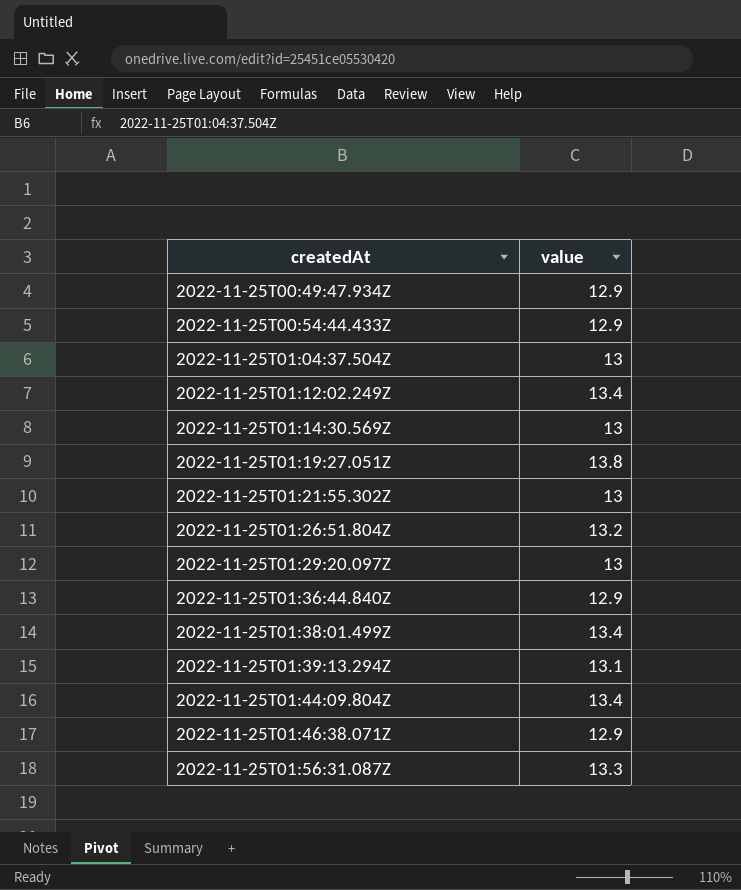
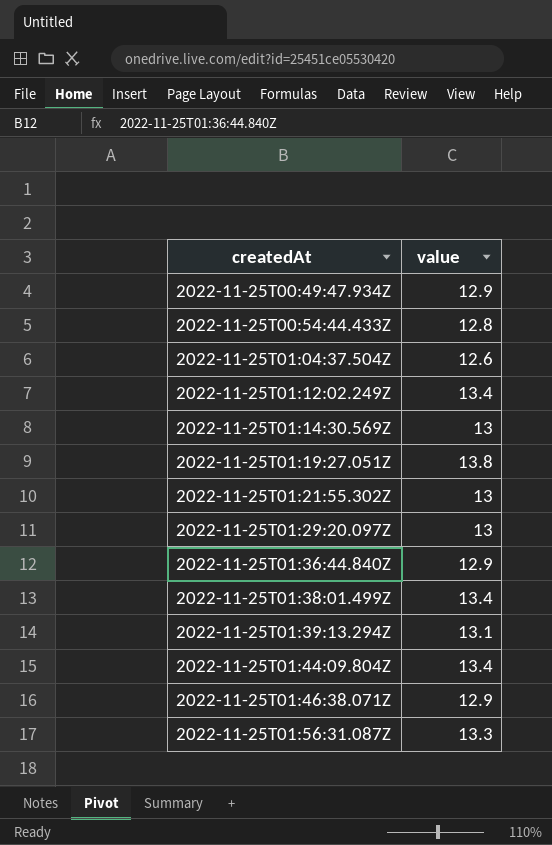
row 2022-11-25T01:26:51.804Z: 13.2 -> none
2022-11-25T00:54:44.433Z | value: 12.9 -> 12.8
2022-11-25T01:04:37.504Z | value: 13 -> 12.6

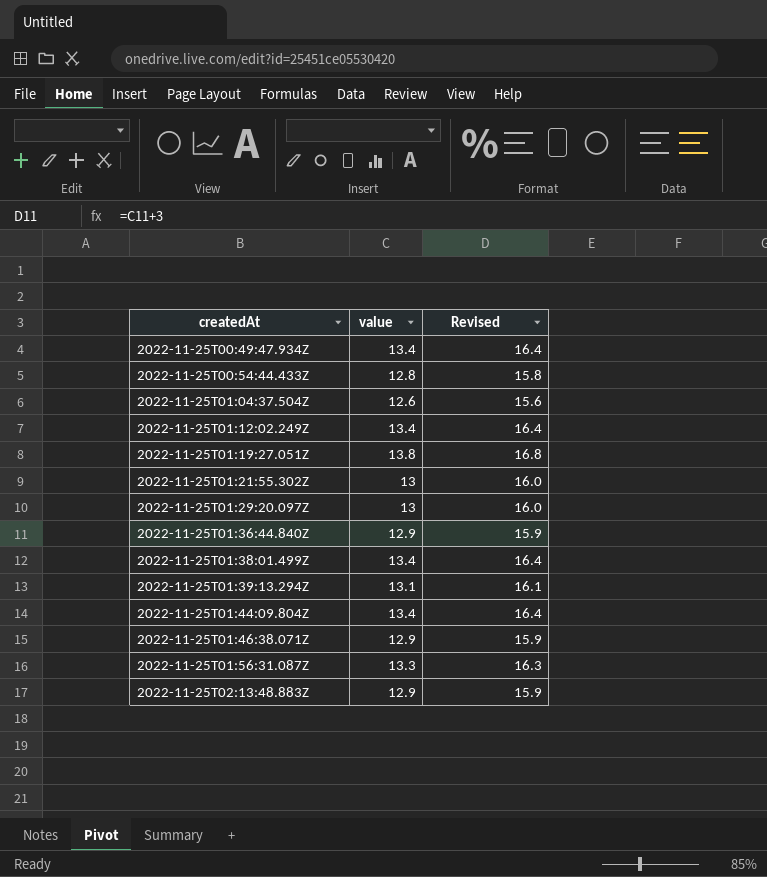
column Revised | formula: none -> [value] + 3
row 2022-11-25T01:14:30.569Z: 13 -> none
2022-11-25T00:49:47.934Z | value: 12.9 -> 13.4
row 2022-11-25T02:13:48.883Z: none -> 12.9 | 15.9

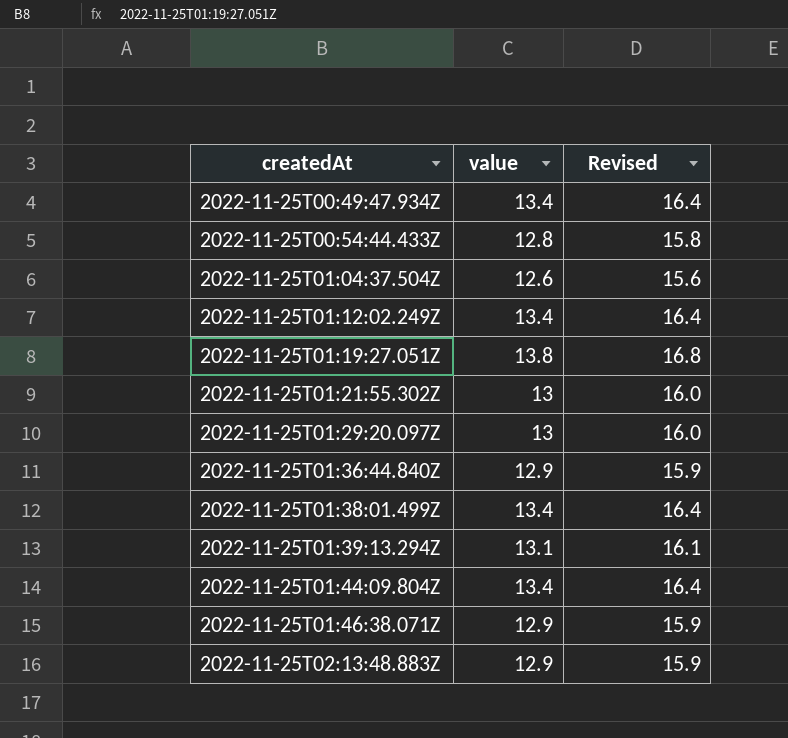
row 2022-11-25T01:56:31.087Z: 13.3 | 16.3 -> none

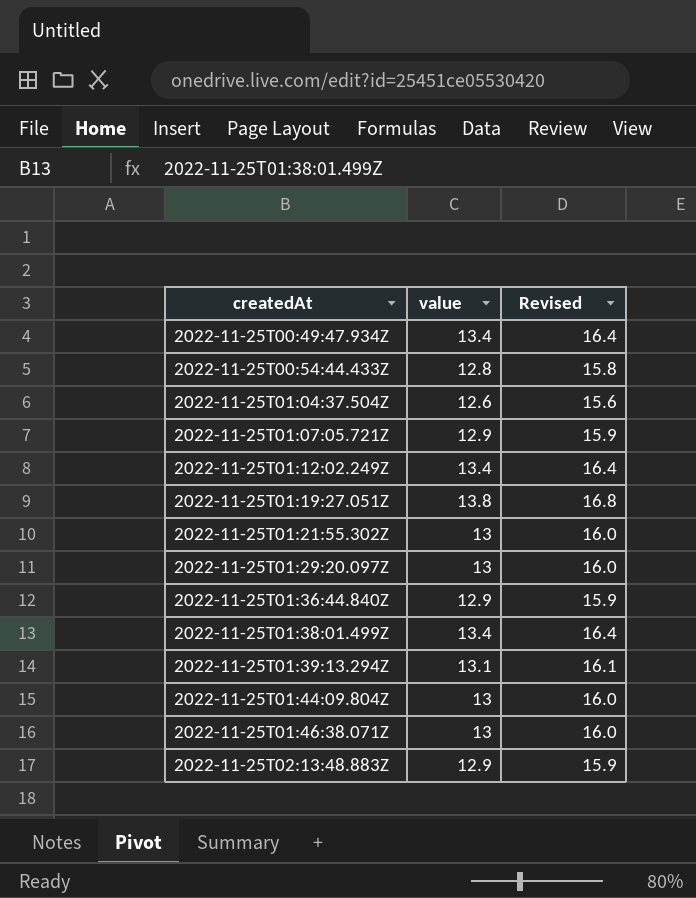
row 2022-11-25T01:07:05.721Z: none -> 12.9 | 15.9
2022-11-25T01:44:09.804Z | value: 13.4 -> 13
2022-11-25T01:44:09.804Z | Revised: 16.4 -> 16.0
2022-11-25T01:46:38.071Z | value: 12.9 -> 13
2022-11-25T01:46:38.071Z | Revised: 15.9 -> 16.0

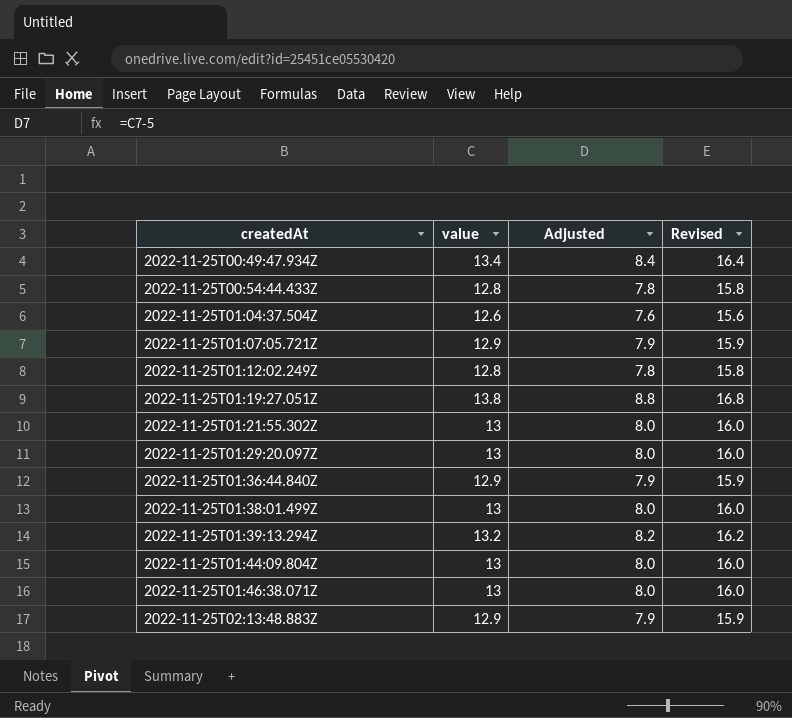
column Adjusted | formula: none -> [value] - 5
2022-11-25T01:12:02.249Z | value: 13.4 -> 12.8
2022-11-25T01:12:02.249Z | Revised: 16.4 -> 15.8
2022-11-25T01:38:01.499Z | value: 13.4 -> 13
2022-11-25T01:38:01.499Z | Revised: 16.4 -> 16.0
2022-11-25T01:39:13.294Z | value: 13.1 -> 13.2
2022-11-25T01:39:13.294Z | Revised: 16.1 -> 16.2

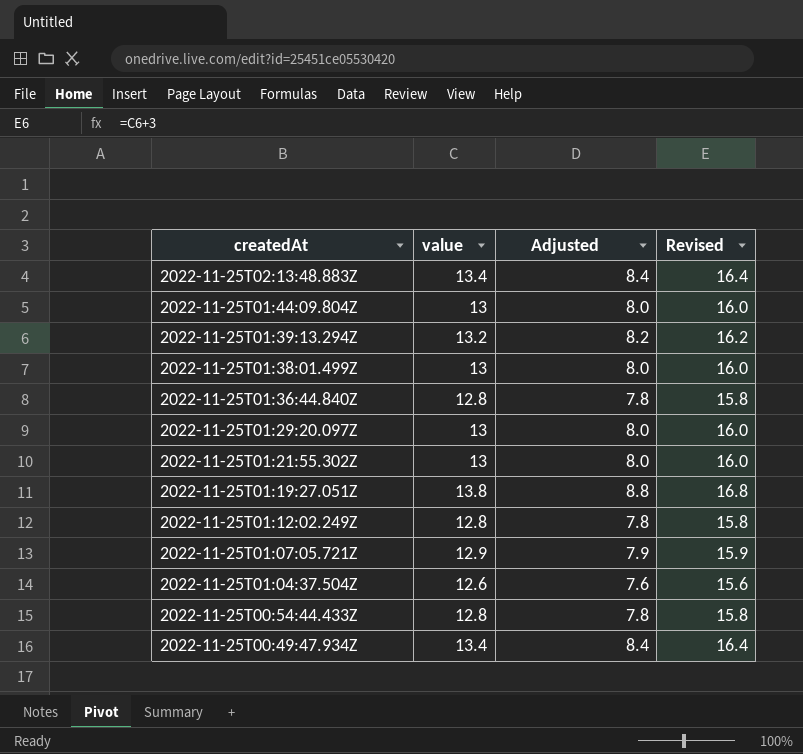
row order: createdAt ascending -> createdAt descending
row 2022-11-25T01:46:38.071Z: 13 | 8.0 | 16.0 -> none
2022-11-25T02:13:48.883Z | value: 12.9 -> 13.4
2022-11-25T02:13:48.883Z | Adjusted: 7.9 -> 8.4
2022-11-25T02:13:48.883Z | Revised: 15.9 -> 16.4
2022-11-25T01:36:44.840Z | value: 12.9 -> 12.8
2022-11-25T01:36:44.840Z | Adjusted: 7.9 -> 7.8
2022-11-25T01:36:44.840Z | Revised: 15.9 -> 15.8

